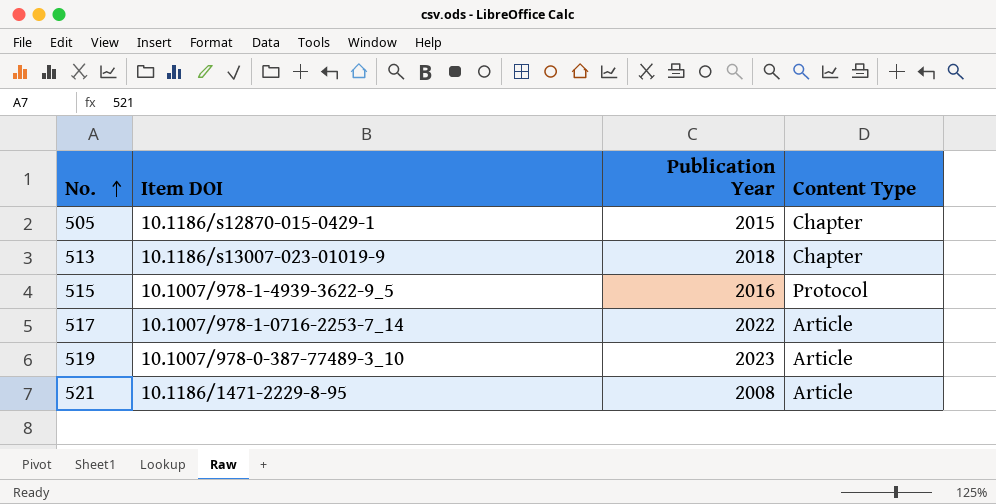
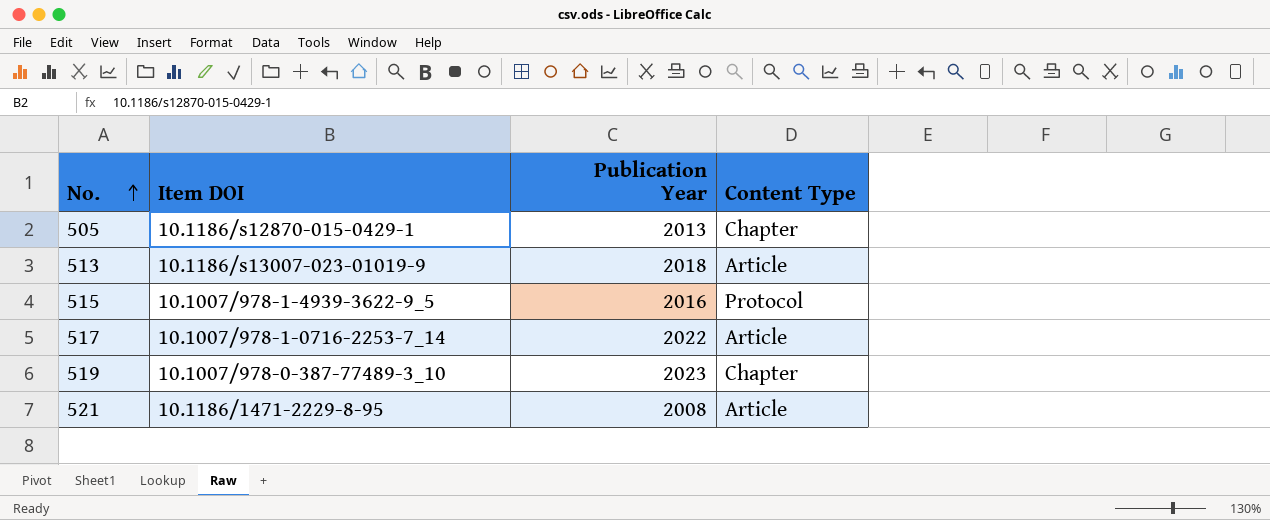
505 | Publication Year: 2015 -> 2013
513 | Content Type: Chapter -> Article
519 | Content Type: Article -> Chapter

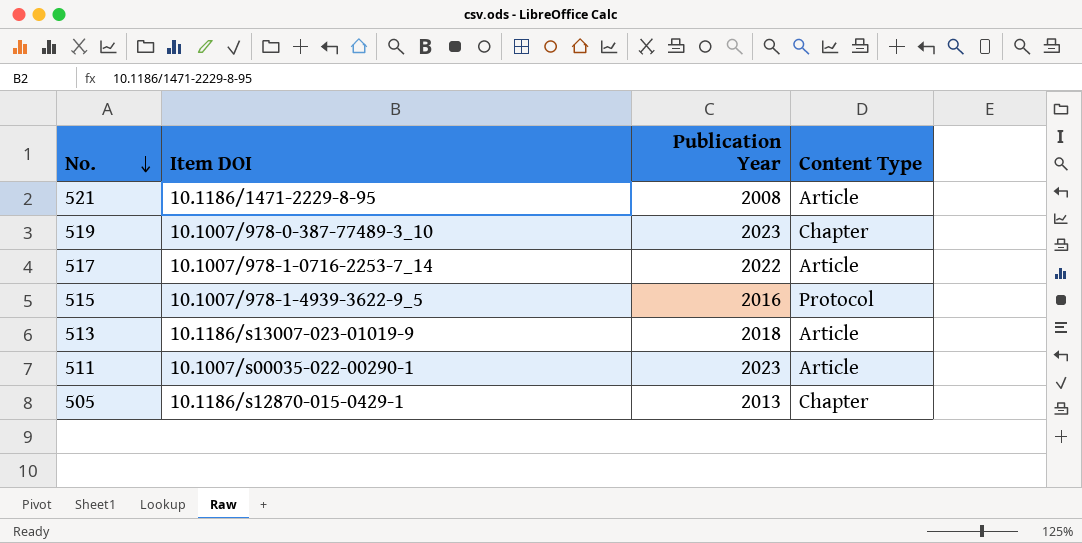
row order: No. ascending -> No. descending
row 511: none -> 10.1007/s00035-022-00290-1 | 2023 | Article

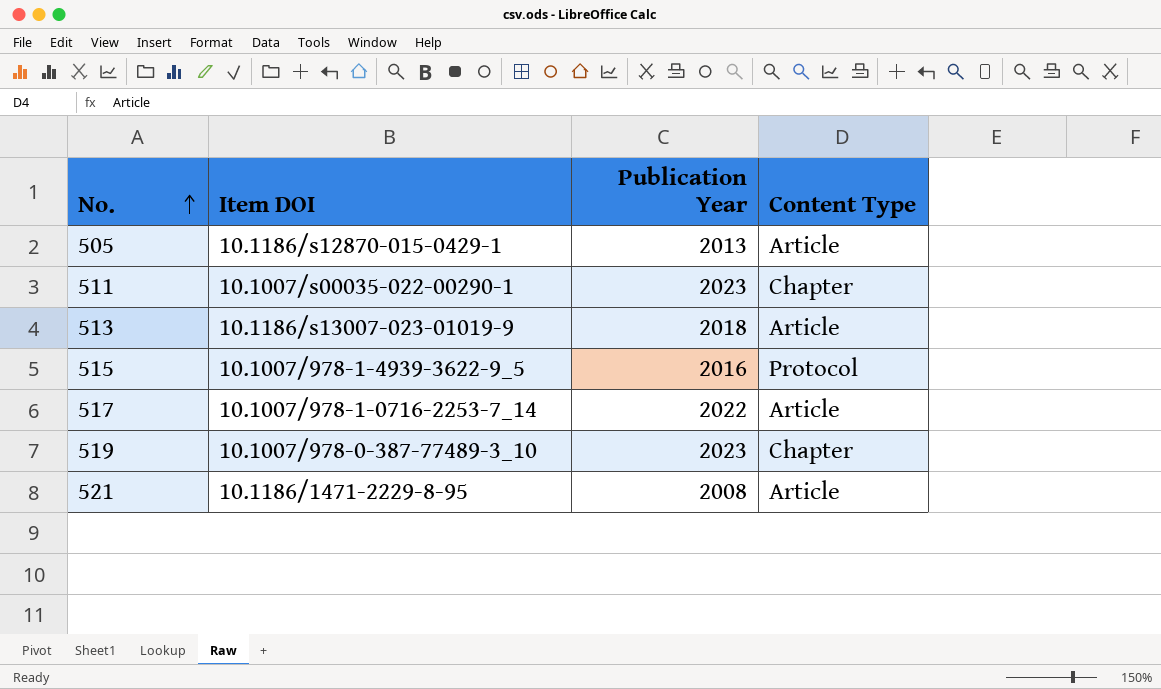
row order: No. descending -> No. ascending
505 | Content Type: Chapter -> Article
511 | Content Type: Article -> Chapter

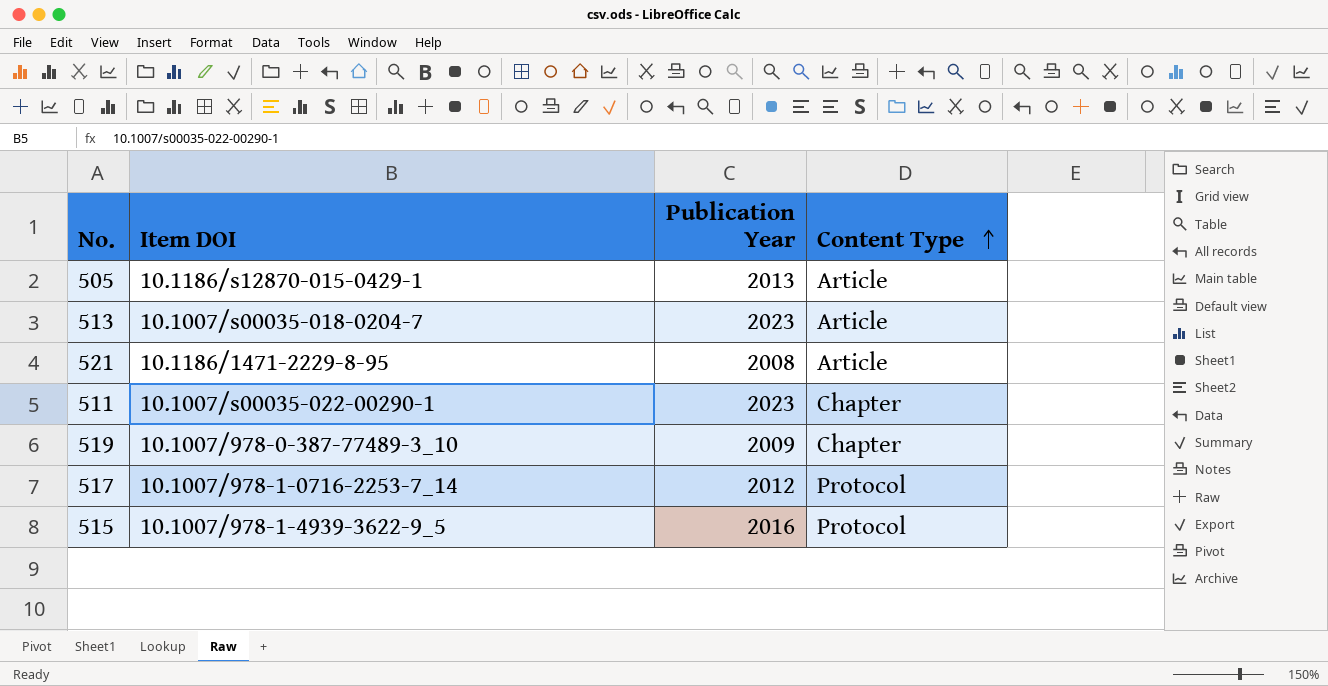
row order: No. ascending -> Content Type ascending
513 | Item DOI: 10.1186/s13007-023-01019-9 -> 10.1007/s00035-018-0204-7
513 | Publication Year: 2018 -> 2023
519 | Publication Year: 2023 -> 2009
517 | Publication Year: 2022 -> 2012
517 | Content Type: Article -> Protocol

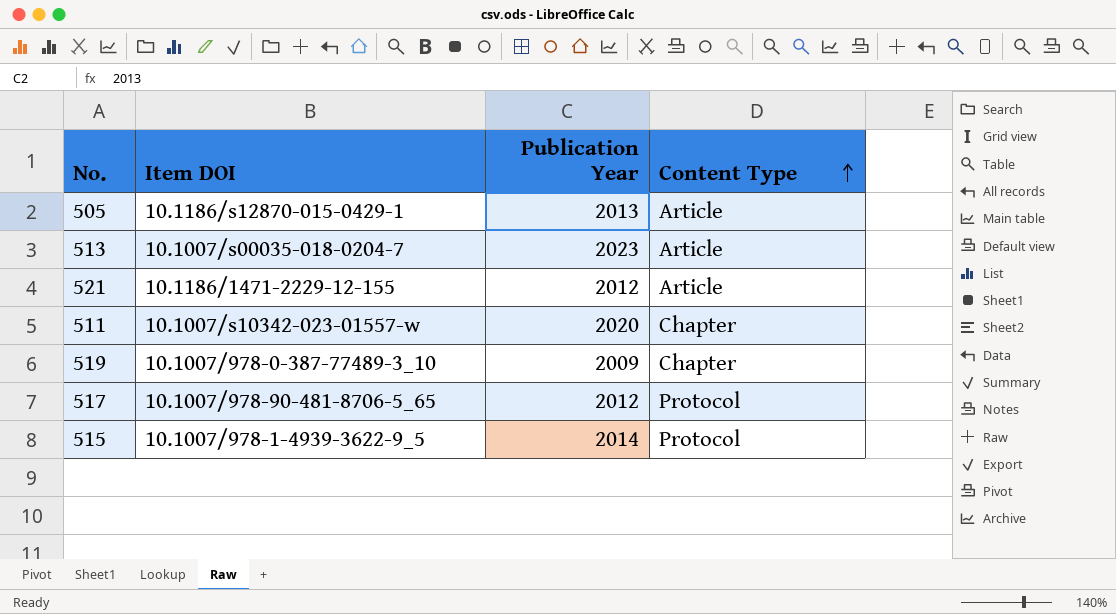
521 | Item DOI: 10.1186/1471-2229-8-95 -> 10.1186/1471-2229-12-155
521 | Publication Year: 2008 -> 2012
511 | Item DOI: 10.1007/s00035-022-00290-1 -> 10.1007/s10342-023-01557-w
511 | Publication Year: 2023 -> 2020
517 | Item DOI: 10.1007/978-1-0716-2253-7_14 -> 10.1007/978-90-481-8706-5_65
515 | Publication Year: 2016 -> 2014

